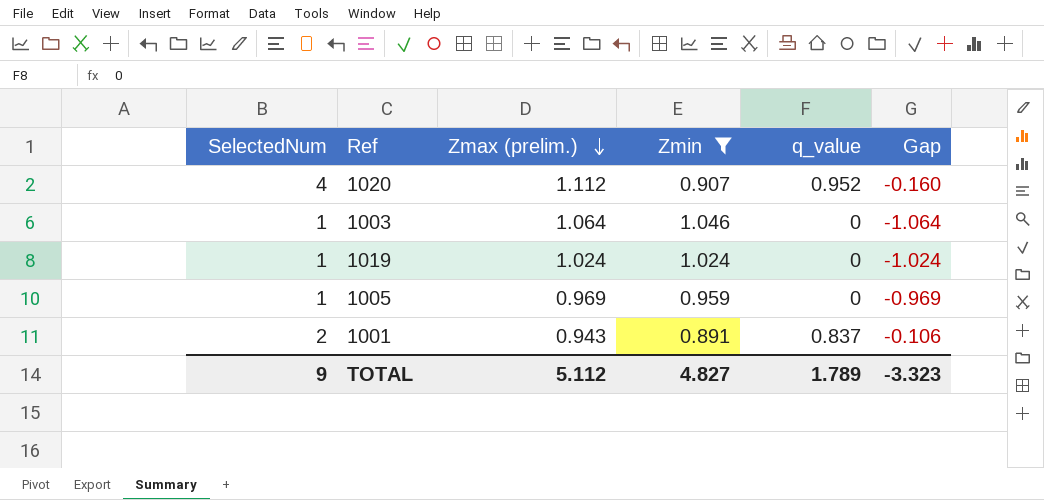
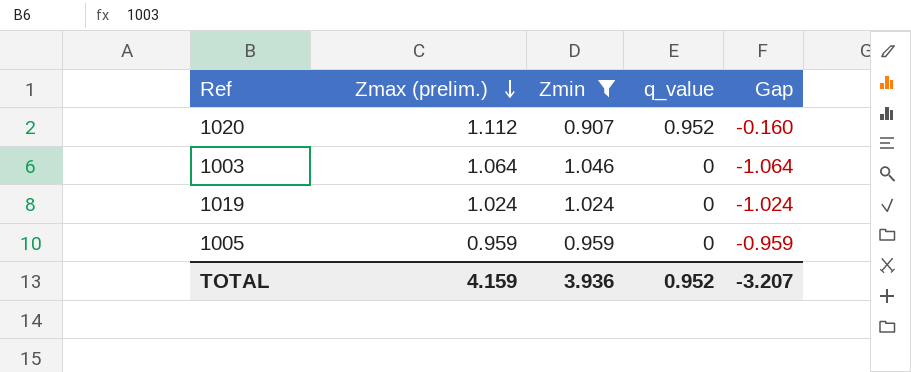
column SelectedNum | position: 1 -> none
row 1001: 2 | 0.943 | 0.891 | 0.837 | -0.106 -> none
1005 | Zmax (prelim.): 0.969 -> 0.959
1005 | Gap: -0.969 -> -0.959
TOTAL | Zmax (prelim.): 5.112 -> 4.159
TOTAL | Zmin: 4.827 -> 3.936
TOTAL | q_value: 1.789 -> 0.952
TOTAL | Gap: -3.323 -> -3.207

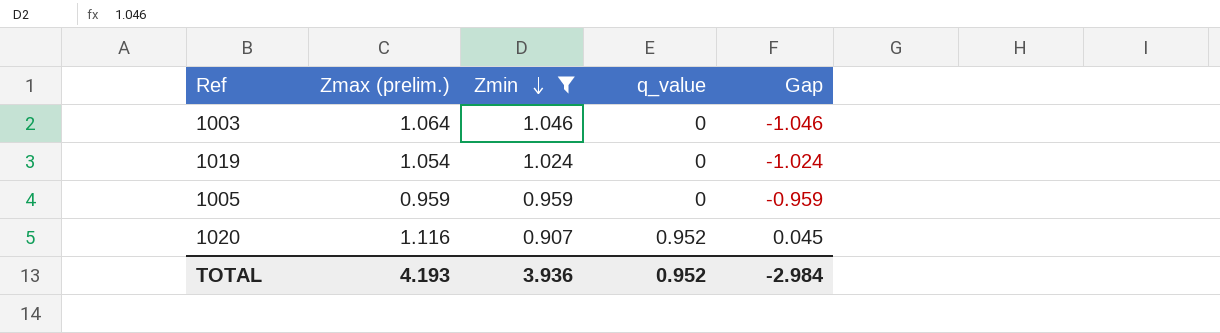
row order: Zmax (prelim.) descending -> Zmin descending
column Gap | formula: [q_value] - [Zmax (prelim.)] -> [q_value] - [Zmin]
1019 | Zmax (prelim.): 1.024 -> 1.054
1020 | Zmax (prelim.): 1.112 -> 1.116
TOTAL | Zmax (prelim.): 4.159 -> 4.193
TOTAL | Gap: -3.207 -> -2.984

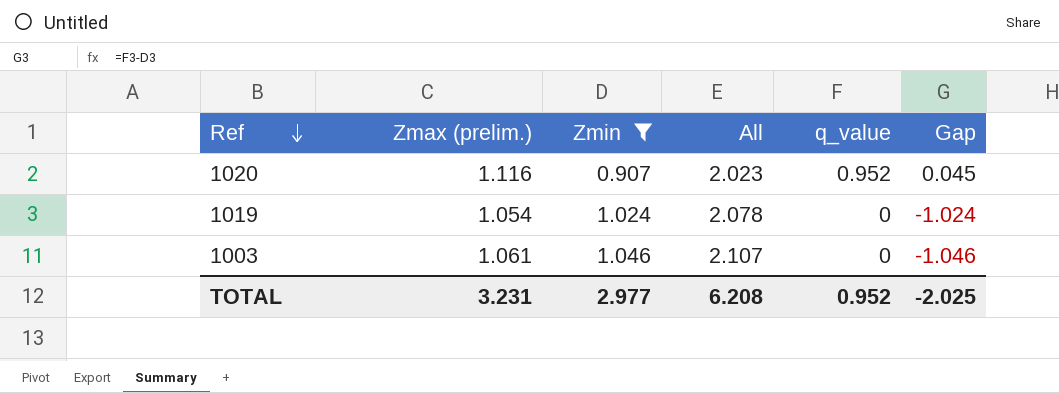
row order: Zmin descending -> Ref descending
column All | formula: none -> [Zmax (prelim.)] + [Zmin]
row 1005: 0.959 | 0.959 | 0 | -0.959 -> none
1003 | Zmax (prelim.): 1.064 -> 1.061
TOTAL | Zmax (prelim.): 4.193 -> 3.231
TOTAL | Zmin: 3.936 -> 2.977
TOTAL | Gap: -2.984 -> -2.025

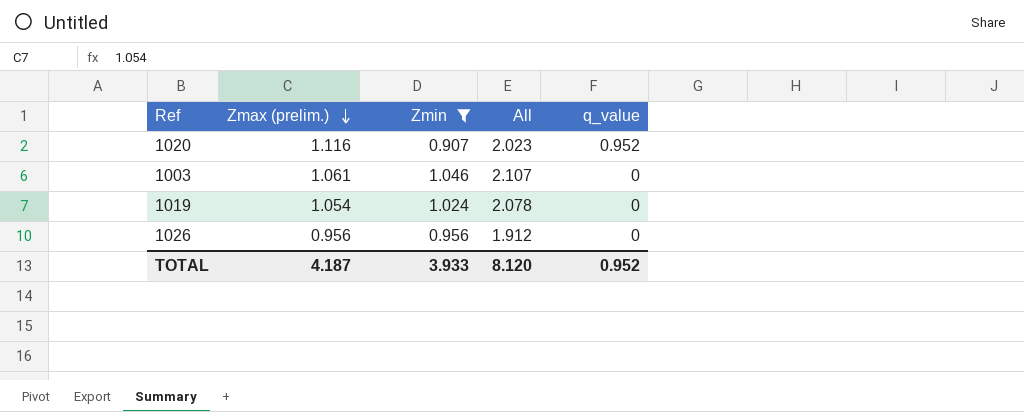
row order: Ref descending -> Zmax (prelim.) descending
column Gap | formula: [q_value] - [Zmin] -> none
row 1026: none -> 0.956 | 0.956 | 1.912 | 0
TOTAL | Zmax (prelim.): 3.231 -> 4.187
TOTAL | Zmin: 2.977 -> 3.933
TOTAL | All: 6.208 -> 8.120

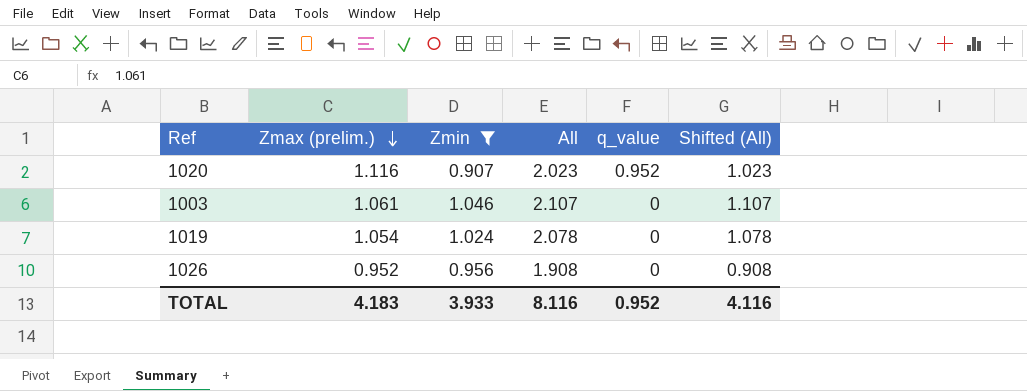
column Shifted (All) | formula: none -> [All] - 1
1026 | Zmax (prelim.): 0.956 -> 0.952
1026 | All: 1.912 -> 1.908
TOTAL | Zmax (prelim.): 4.187 -> 4.183
TOTAL | All: 8.120 -> 8.116

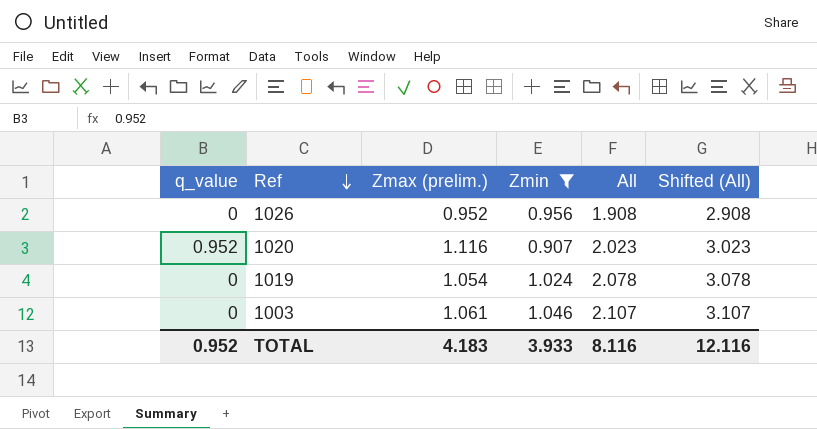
row order: Zmax (prelim.) descending -> Ref descending
column q_value | position: 5 -> 1
column Shifted (All) | formula: [All] - 1 -> [All] + 1
TOTAL | Shifted (All): 4.116 -> 12.116

